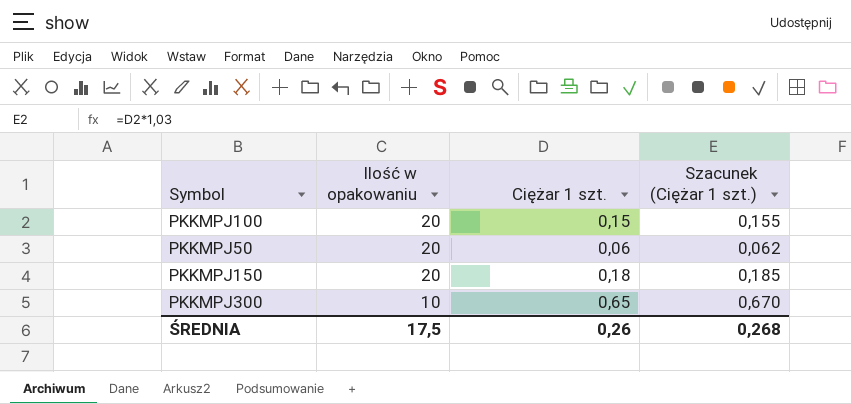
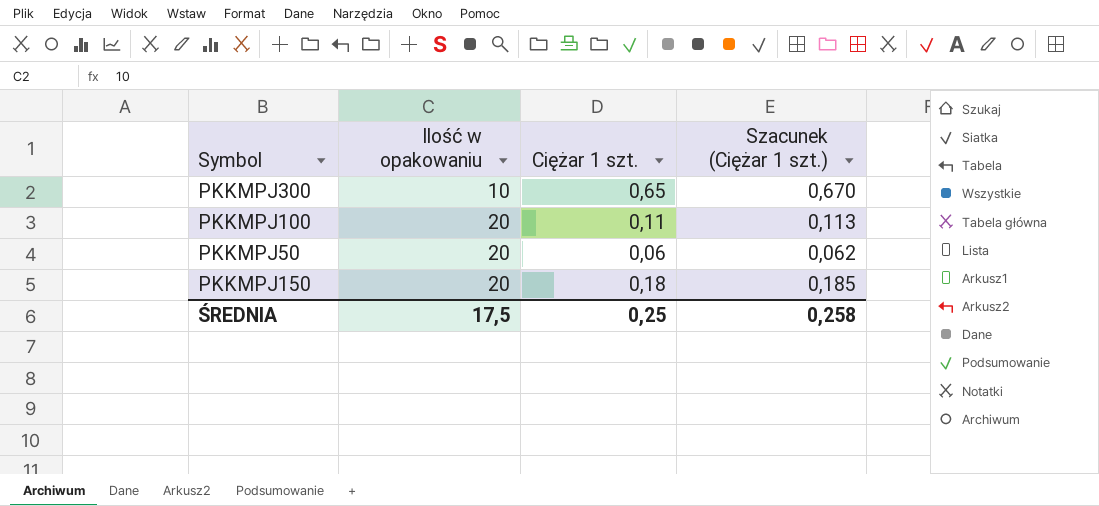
row order: Ilość w opakowaniu descending -> Ilość w opakowaniu ascending
PKKMPJ100 | Ciężar 1 szt.: 0,15 -> 0,11
PKKMPJ100 | Szacunek (Ciężar 1 szt.): 0,155 -> 0,113
ŚREDNIA | Ciężar 1 szt.: 0,26 -> 0,25
ŚREDNIA | Szacunek (Ciężar 1 szt.): 0,268 -> 0,258

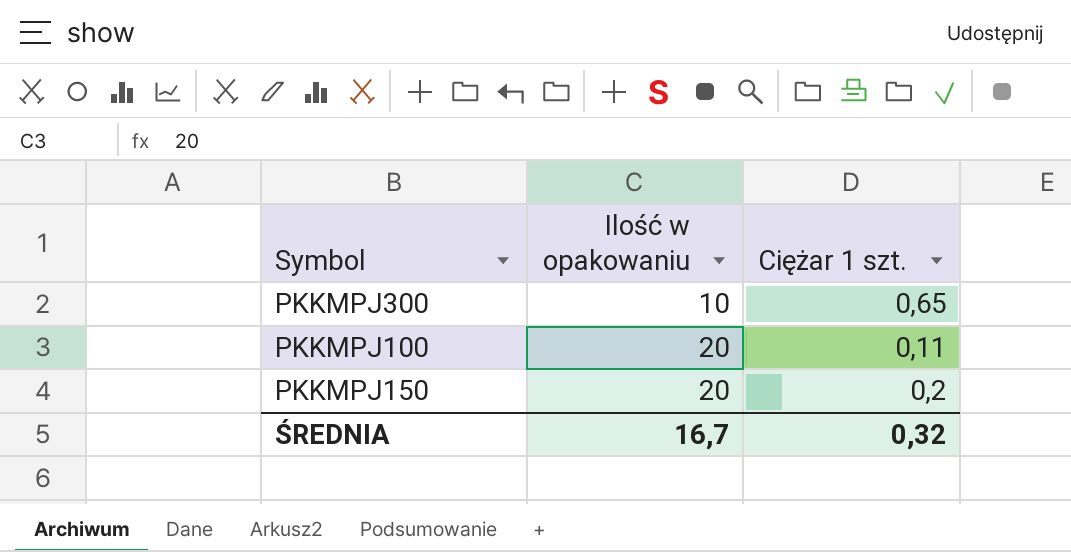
column Szacunek (Ciężar 1 szt.) | formula: [Ciężar 1 szt.] * 1,03 -> none
row PKKMPJ50: 20 | 0,06 | 0,062 -> none
PKKMPJ150 | Ciężar 1 szt.: 0,18 -> 0,2
ŚREDNIA | Ilość w opakowaniu: 17,5 -> 16,7
ŚREDNIA | Ciężar 1 szt.: 0,25 -> 0,32

